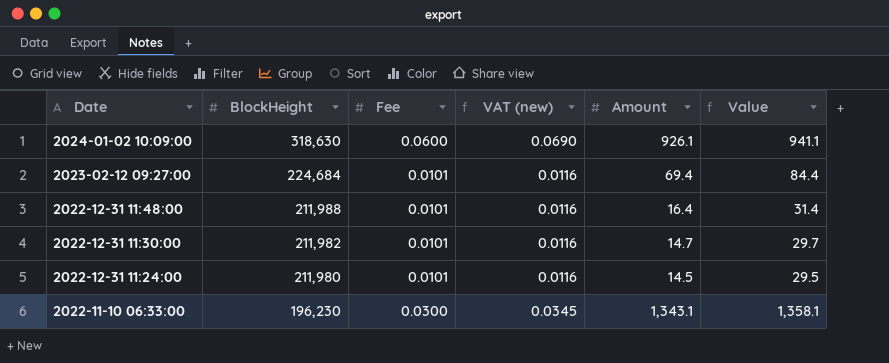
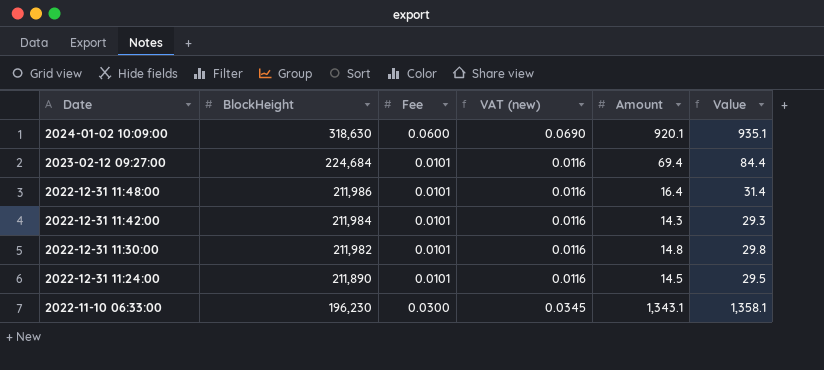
2024-01-02 10:09:00 | Amount: 926.1 -> 920.1
2024-01-02 10:09:00 | Value: 941.1 -> 935.1
2022-12-31 11:48:00 | BlockHeight: 211,988 -> 211,986
row 2022-12-31 11:42:00: none -> 211,984 | 0.0101 | 0.0116 | 14.3 | 29.3
2022-12-31 11:30:00 | Amount: 14.7 -> 14.8
2022-12-31 11:30:00 | Value: 29.7 -> 29.8
2022-12-31 11:24:00 | BlockHeight: 211,980 -> 211,890

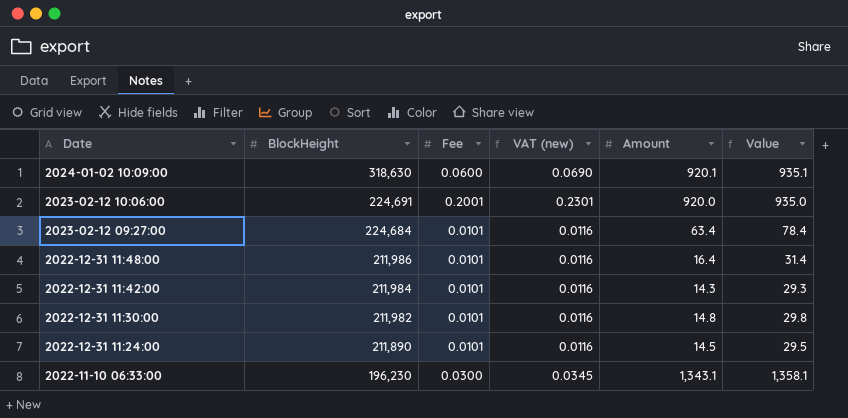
row 2023-02-12 10:06:00: none -> 224,691 | 0.2001 | 0.2301 | 920.0 | 935.0
2023-02-12 09:27:00 | Amount: 69.4 -> 63.4
2023-02-12 09:27:00 | Value: 84.4 -> 78.4

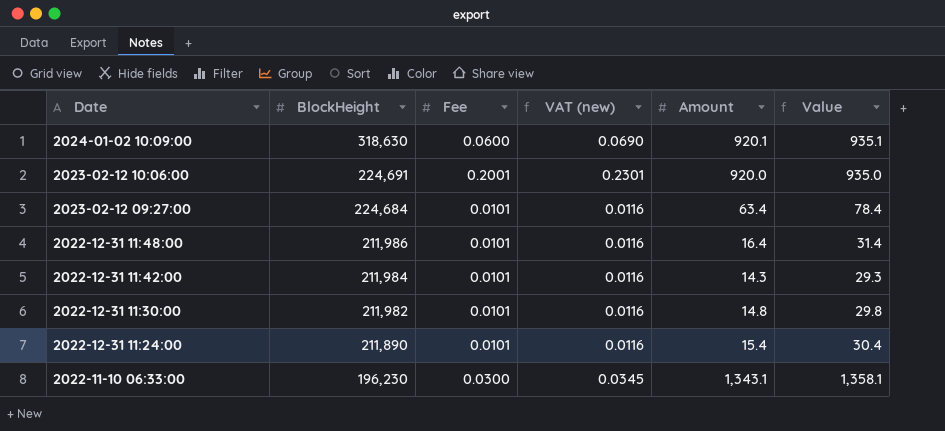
2022-12-31 11:24:00 | Amount: 14.5 -> 15.4
2022-12-31 11:24:00 | Value: 29.5 -> 30.4

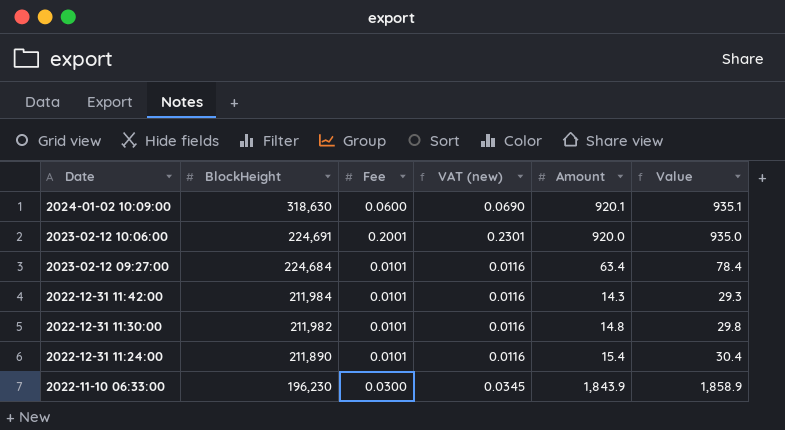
row 2022-12-31 11:48:00: 211,986 | 0.0101 | 0.0116 | 16.4 | 31.4 -> none
2022-11-10 06:33:00 | Amount: 1,343.1 -> 1,843.9
2022-11-10 06:33:00 | Value: 1,358.1 -> 1,858.9

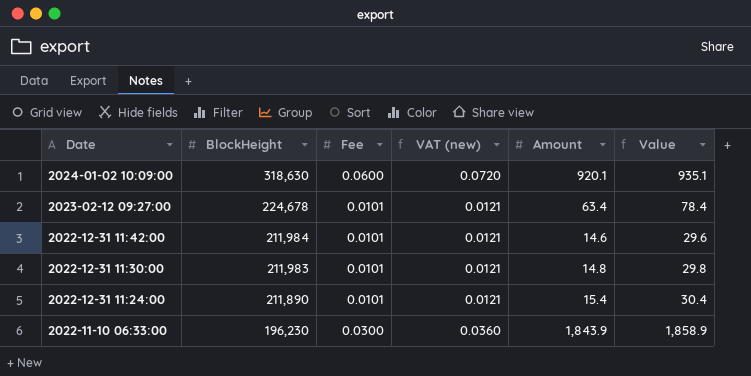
column VAT (new) | formula: [Fee] * 1.15 -> [Fee] * 1.2
row 2023-02-12 10:06:00: 224,691 | 0.2001 | 0.2301 | 920.0 | 935.0 -> none
2023-02-12 09:27:00 | BlockHeight: 224,684 -> 224,678
2022-12-31 11:42:00 | Amount: 14.3 -> 14.6
2022-12-31 11:42:00 | Value: 29.3 -> 29.6
2022-12-31 11:30:00 | BlockHeight: 211,982 -> 211,983

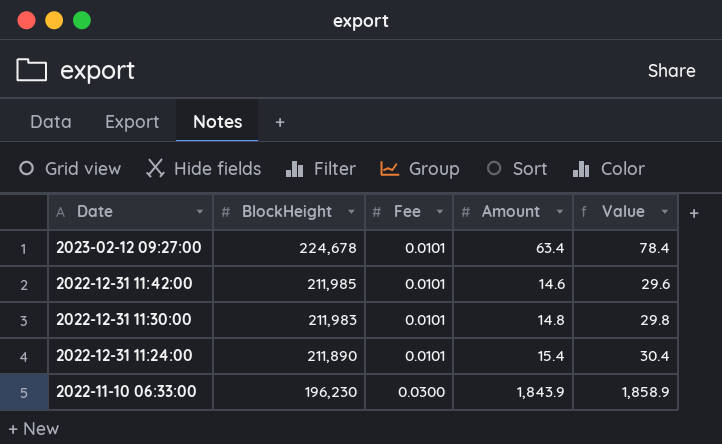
column VAT (new) | formula: [Fee] * 1.2 -> none
row 2024-01-02 10:09:00: 318,630 | 0.0600 | 0.0720 | 920.1 | 935.1 -> none
2022-12-31 11:42:00 | BlockHeight: 211,984 -> 211,985

